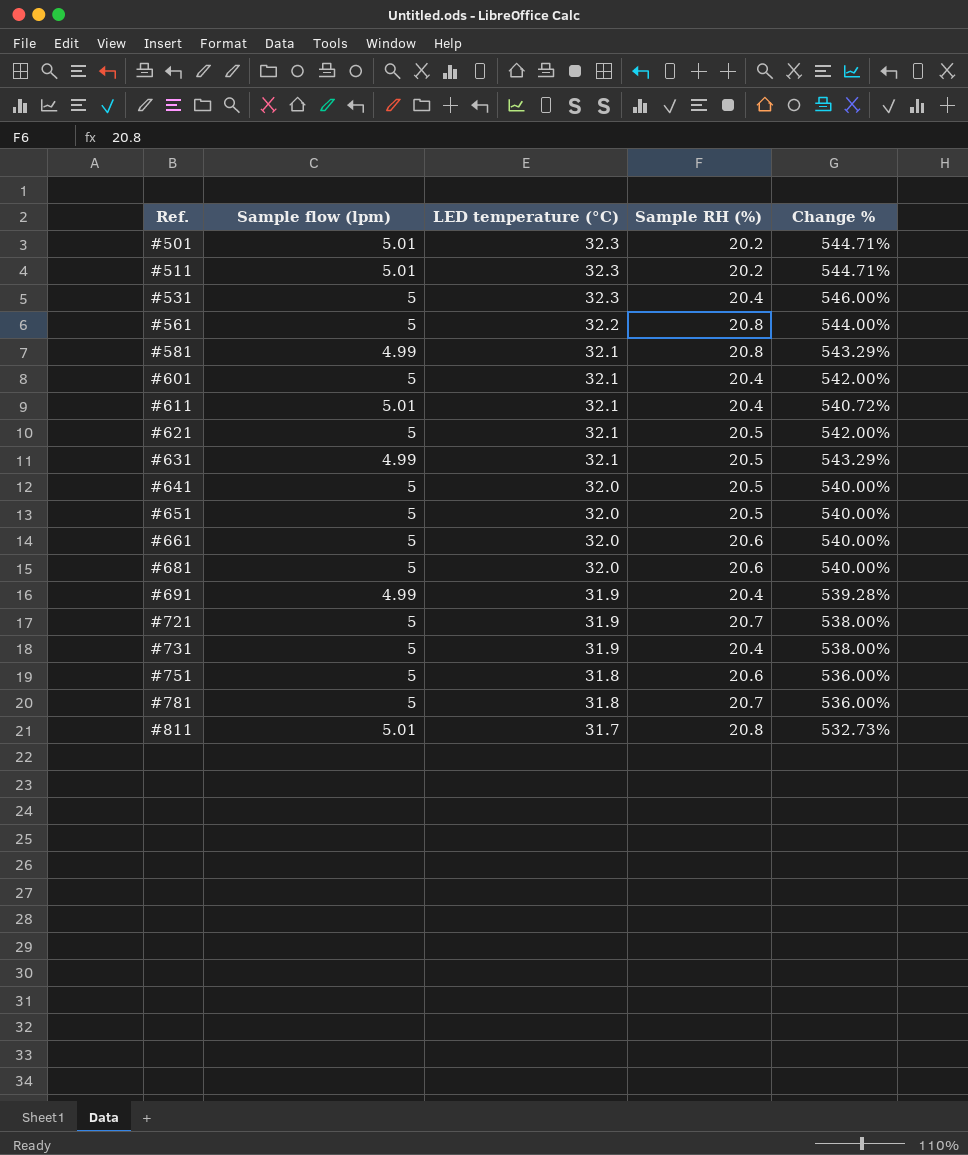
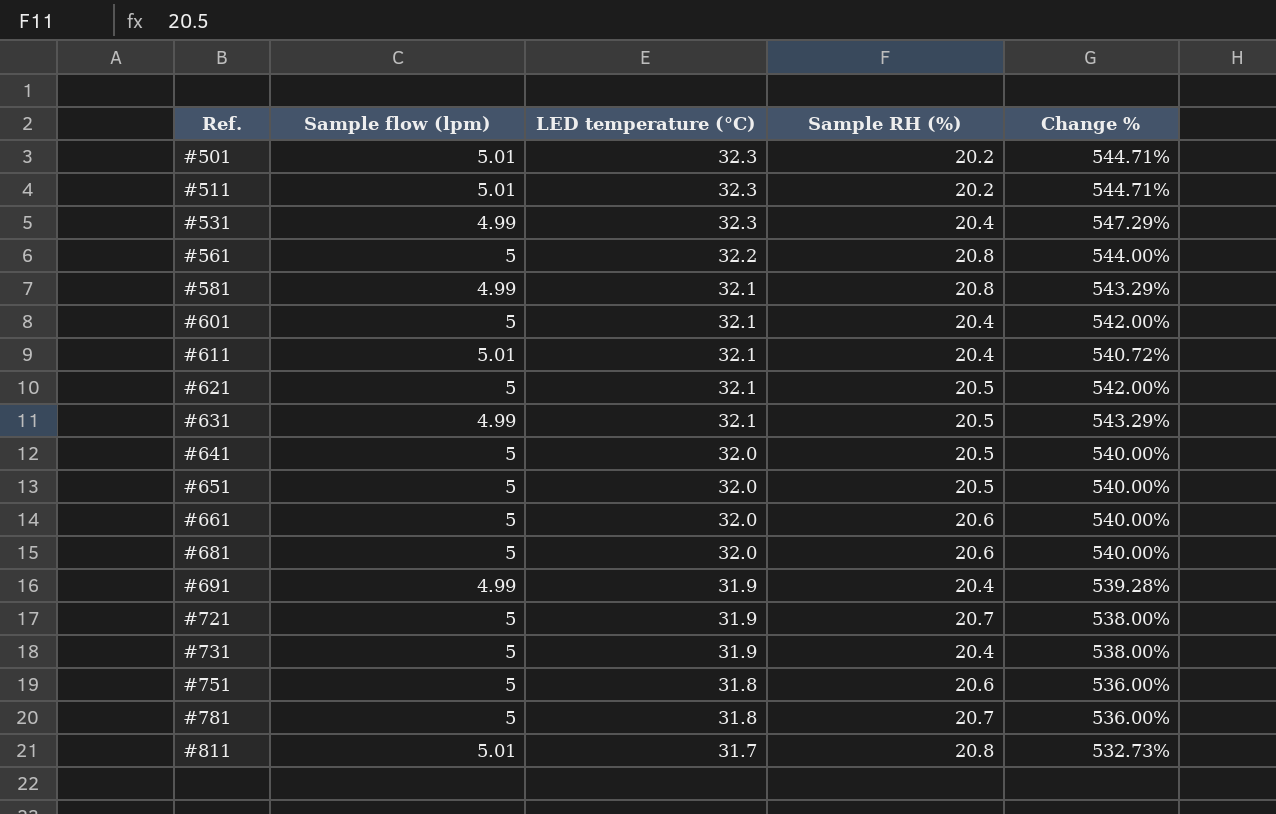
#531 | Sample flow (lpm): 5 -> 4.99
#531 | Change %: 546.00% -> 547.29%

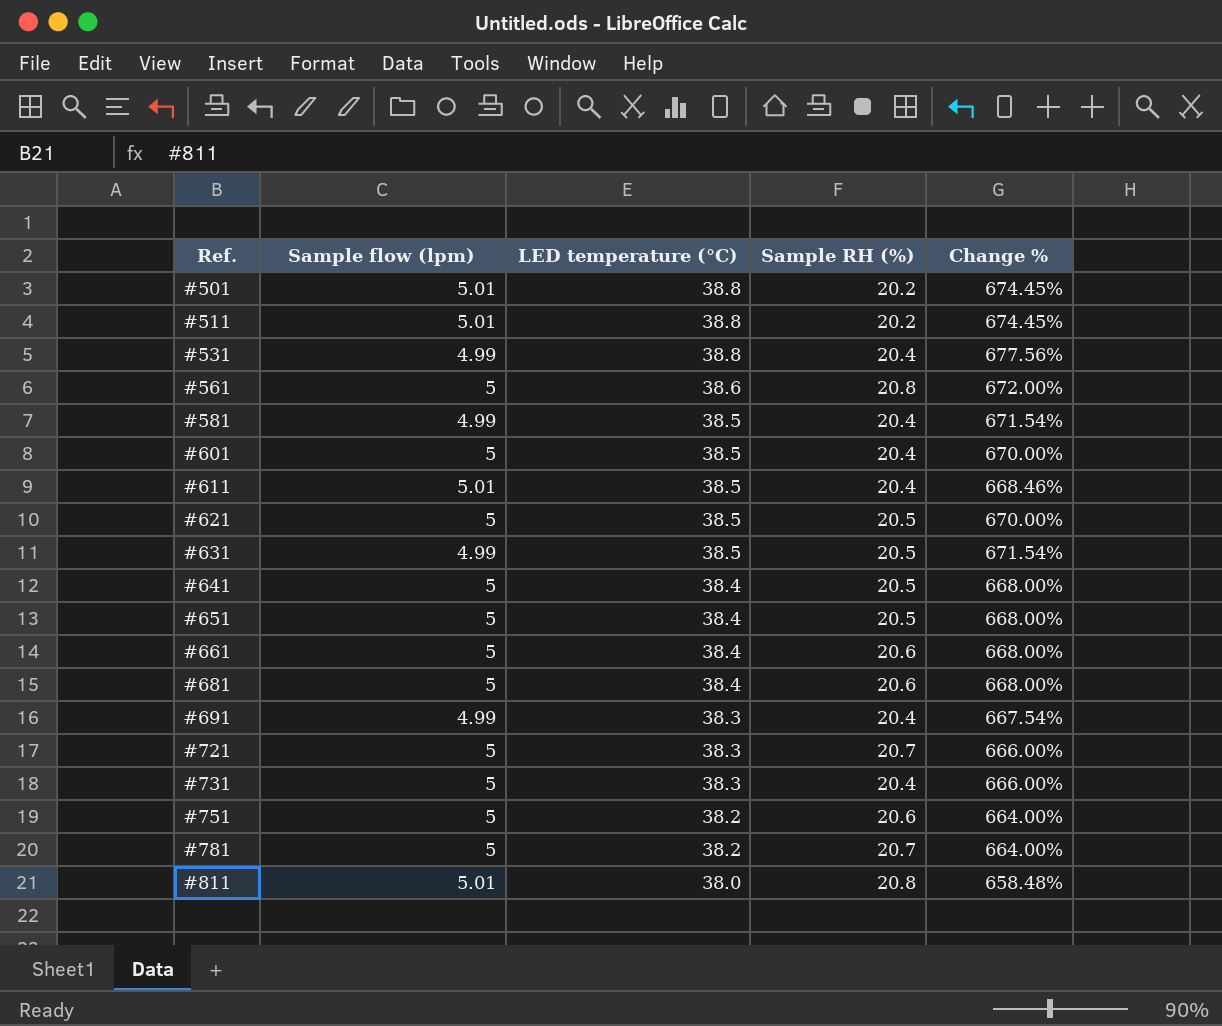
#501 | LED temperature (°C): 32.3 -> 38.8
#501 | Change %: 544.71% -> 674.45%
#511 | LED temperature (°C): 32.3 -> 38.8
#511 | Change %: 544.71% -> 674.45%
#531 | LED temperature (°C): 32.3 -> 38.8
#531 | Change %: 547.29% -> 677.56%
#561 | LED temperature (°C): 32.2 -> 38.6
#561 | Change %: 544.00% -> 672.00%
#581 | LED temperature (°C): 32.1 -> 38.5
#581 | Sample RH (%): 20.8 -> 20.4
#581 | Change %: 543.29% -> 671.54%
#601 | LED temperature (°C): 32.1 -> 38.5
#601 | Change %: 542.00% -> 670.00%
#611 | LED temperature (°C): 32.1 -> 38.5
#611 | Change %: 540.72% -> 668.46%
#621 | LED temperature (°C): 32.1 -> 38.5
#621 | Change %: 542.00% -> 670.00%
#631 | LED temperature (°C): 32.1 -> 38.5
#631 | Change %: 543.29% -> 671.54%
#641 | LED temperature (°C): 32.0 -> 38.4
#641 | Change %: 540.00% -> 668.00%
#651 | LED temperature (°C): 32.0 -> 38.4
#651 | Change %: 540.00% -> 668.00%
#661 | LED temperature (°C): 32.0 -> 38.4
#661 | Change %: 540.00% -> 668.00%
#681 | LED temperature (°C): 32.0 -> 38.4
#681 | Change %: 540.00% -> 668.00%
#691 | LED temperature (°C): 31.9 -> 38.3
#691 | Change %: 539.28% -> 667.54%
#721 | LED temperature (°C): 31.9 -> 38.3
#721 | Change %: 538.00% -> 666.00%
#731 | LED temperature (°C): 31.9 -> 38.3
#731 | Change %: 538.00% -> 666.00%
#751 | LED temperature (°C): 31.8 -> 38.2
#751 | Change %: 536.00% -> 664.00%
#781 | LED temperature (°C): 31.8 -> 38.2
#781 | Change %: 536.00% -> 664.00%
#811 | LED temperature (°C): 31.7 -> 38.0
#811 | Change %: 532.73% -> 658.48%

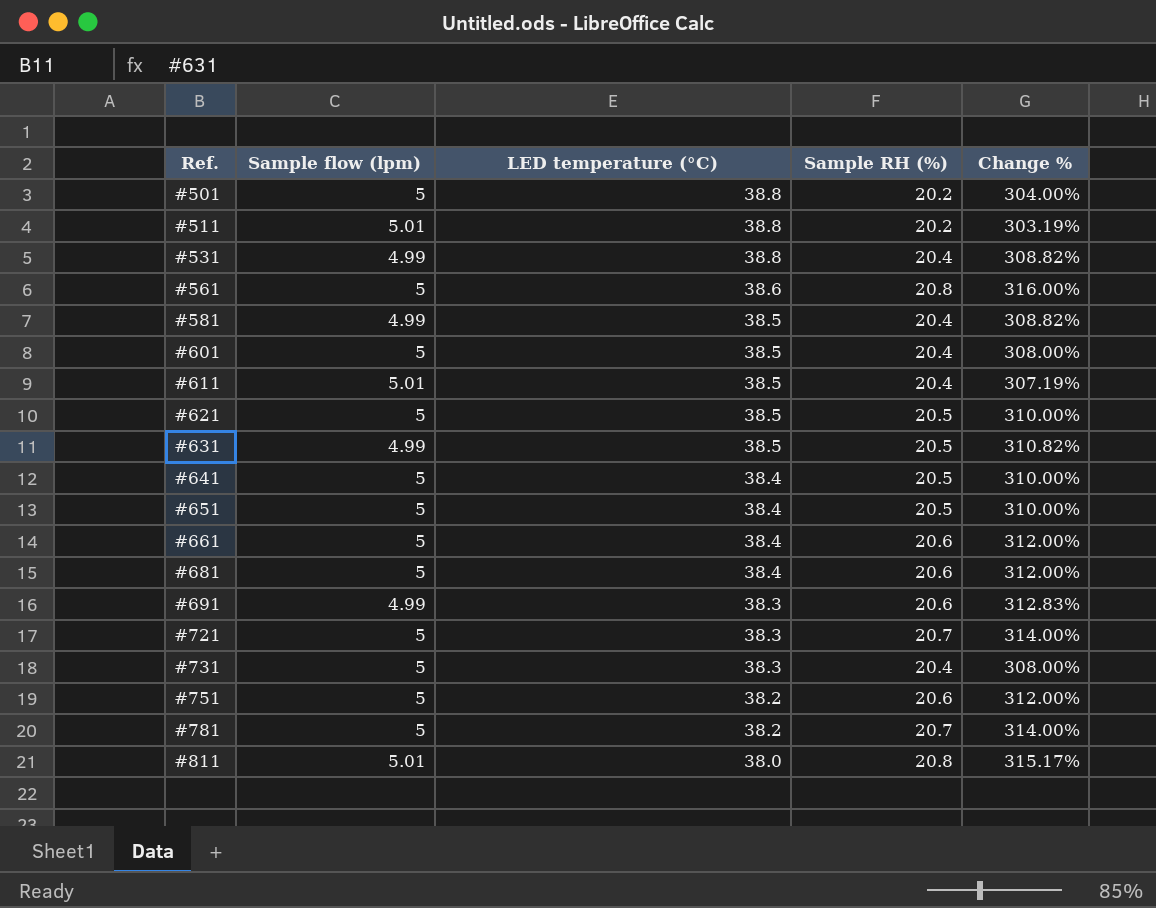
column Change % | formula: ([LED temperature (°C)] - [Sample flow (lpm)]) / [Sample flow (lpm)] -> ([Sample RH (%)] - [Sample flow (lpm)]) / [Sample flow (lpm)]
#501 | Sample flow (lpm): 5.01 -> 5
#691 | Sample RH (%): 20.4 -> 20.6

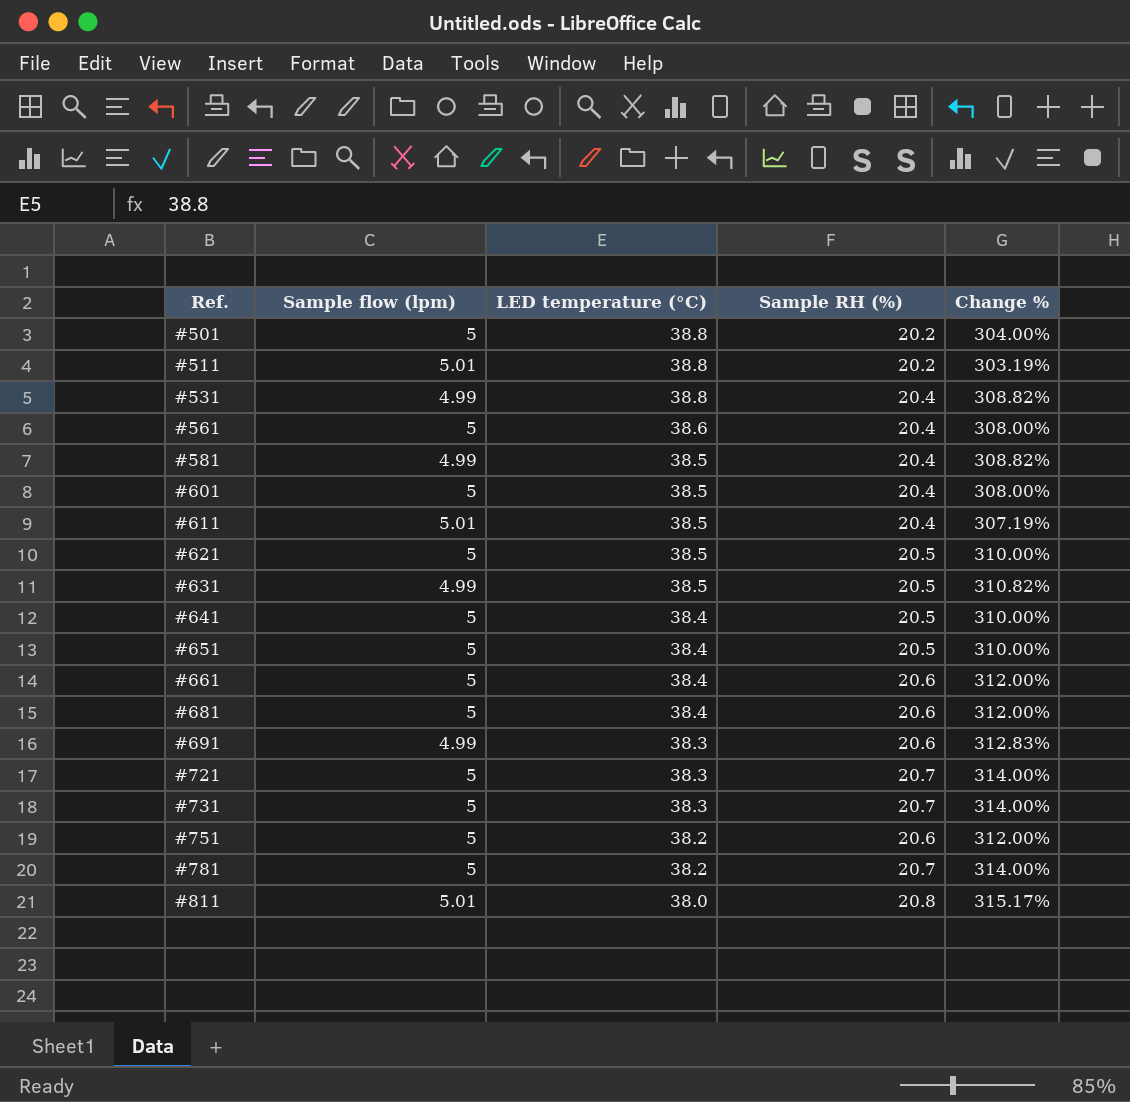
#561 | Sample RH (%): 20.8 -> 20.4
#561 | Change %: 316.00% -> 308.00%
#731 | Sample RH (%): 20.4 -> 20.7
#731 | Change %: 308.00% -> 314.00%

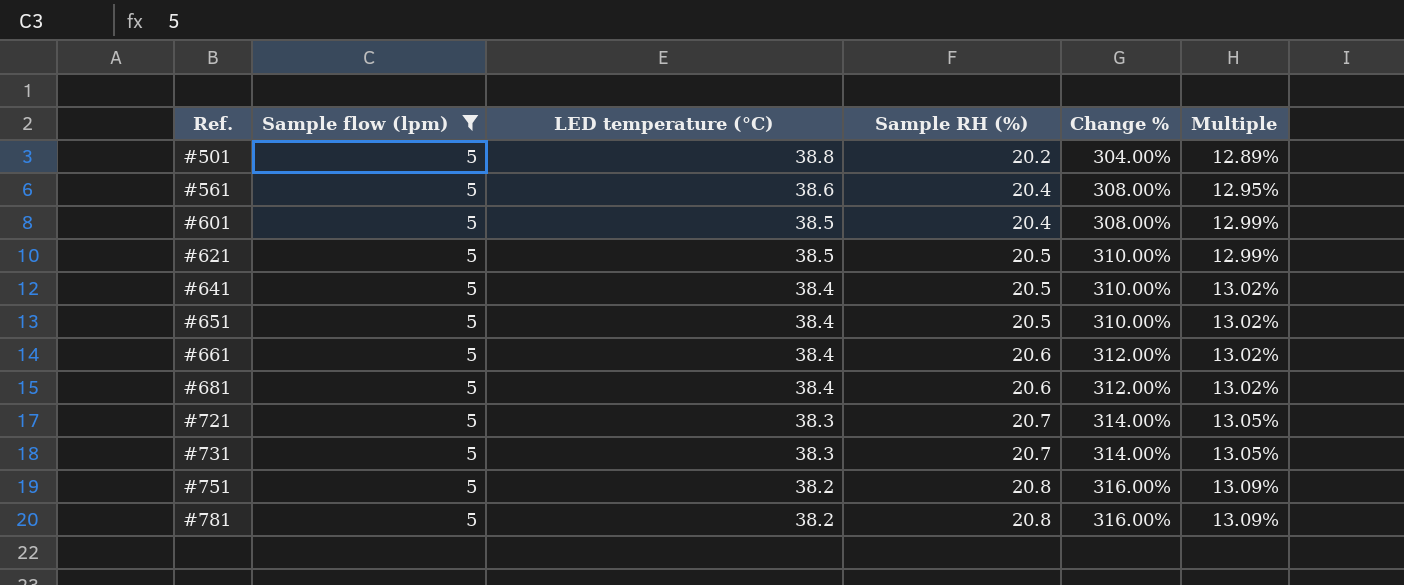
filter: none -> Sample flow (lpm) = 5
column Multiple | formula: none -> [Sample flow (lpm)] / [LED temperature (°C)]
#751 | Sample RH (%): 20.6 -> 20.8
#751 | Change %: 312.00% -> 316.00%
#781 | Sample RH (%): 20.7 -> 20.8
#781 | Change %: 314.00% -> 316.00%

